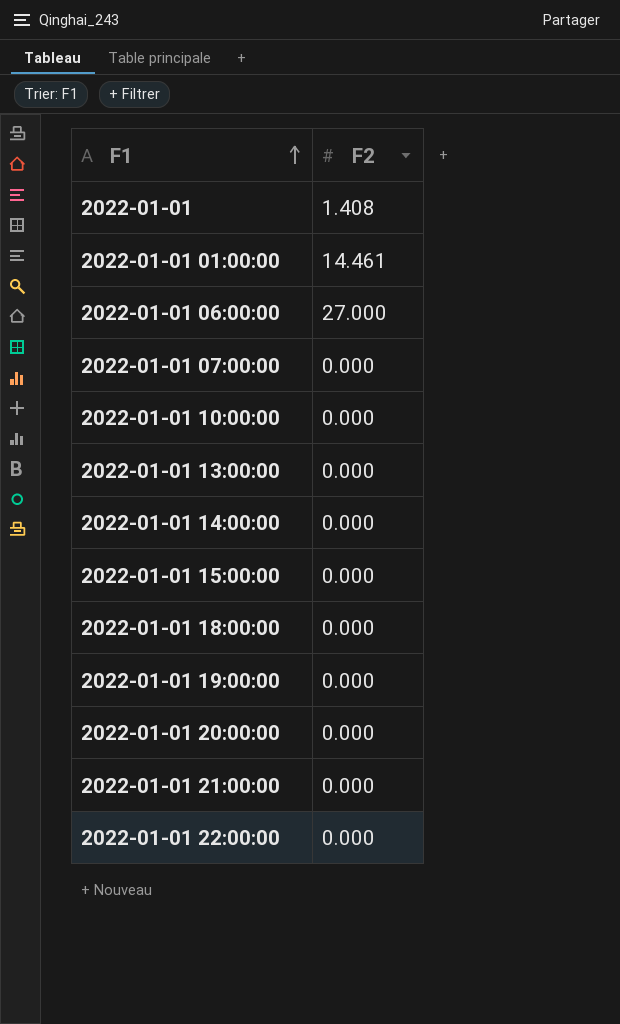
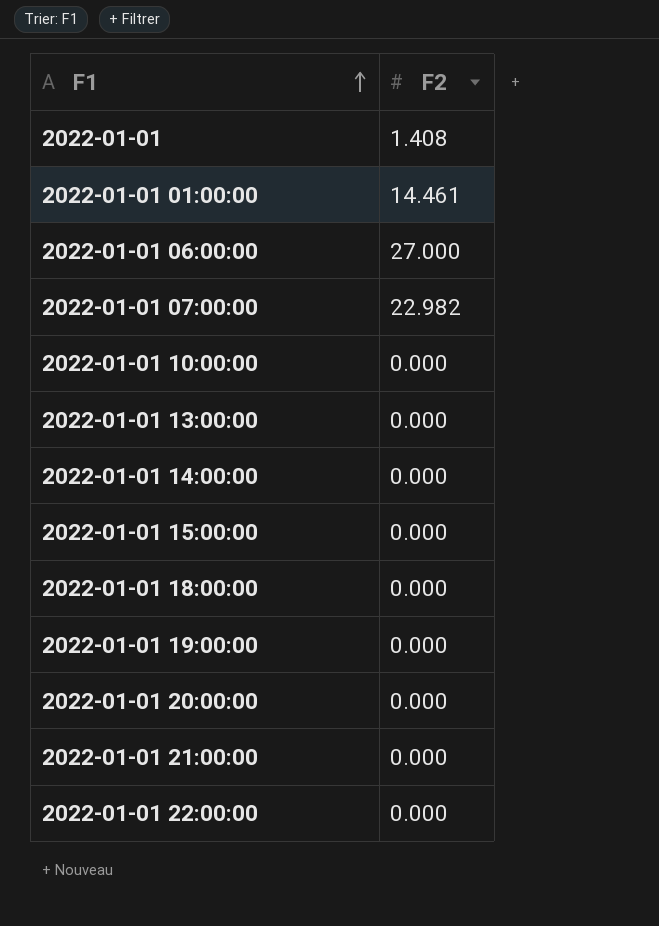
2022-01-01 07:00:00 | F2: 0.000 -> 22.982

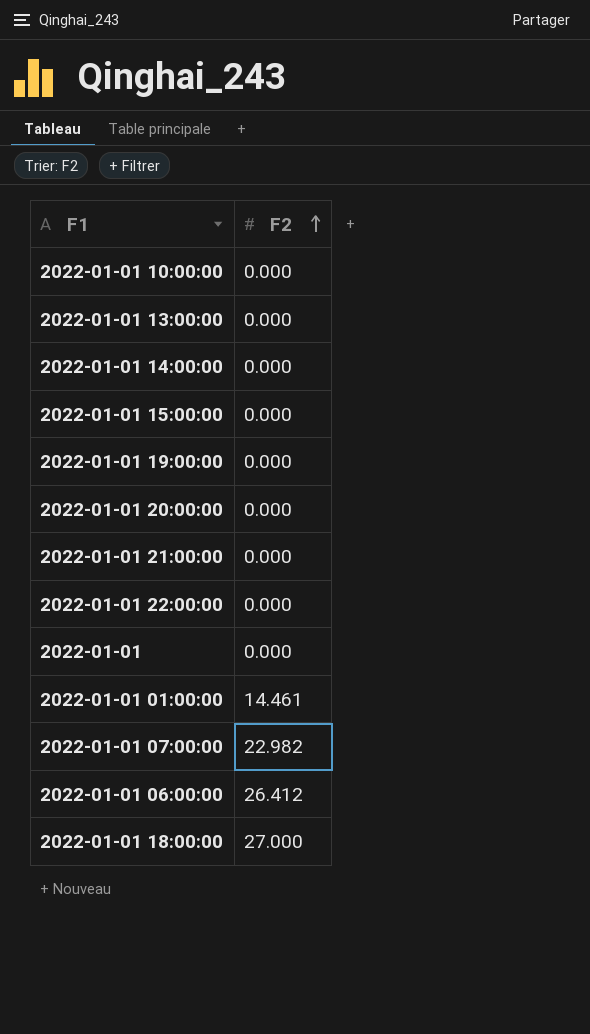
row order: F1 ascending -> F2 ascending
2022-01-01 | F2: 1.408 -> 0.000
2022-01-01 06:00:00 | F2: 27.000 -> 26.412
2022-01-01 18:00:00 | F2: 0.000 -> 27.000

